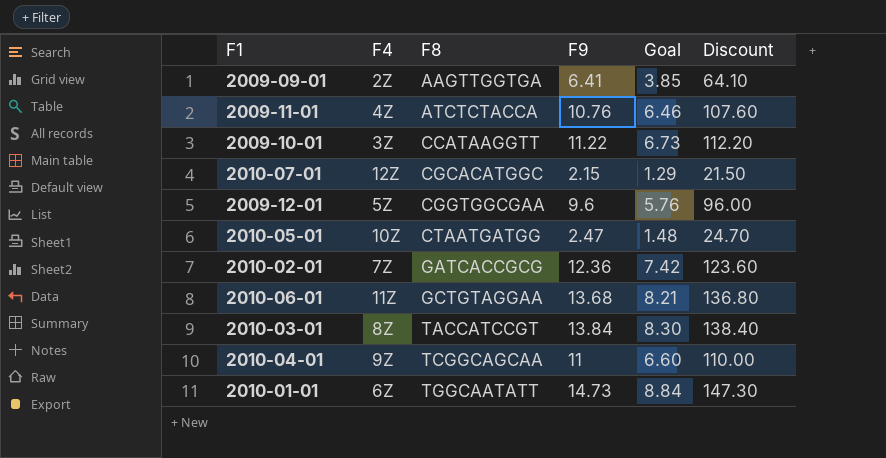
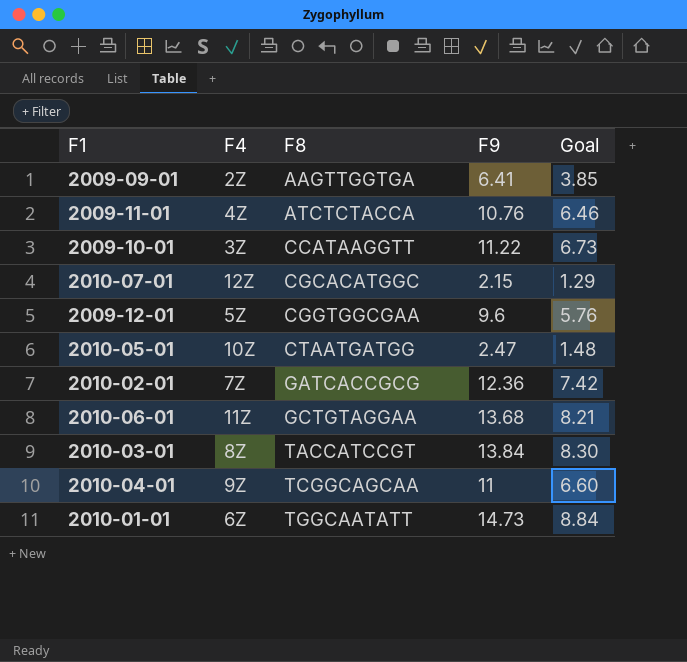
column Discount | formula: [F9] * 10 -> none

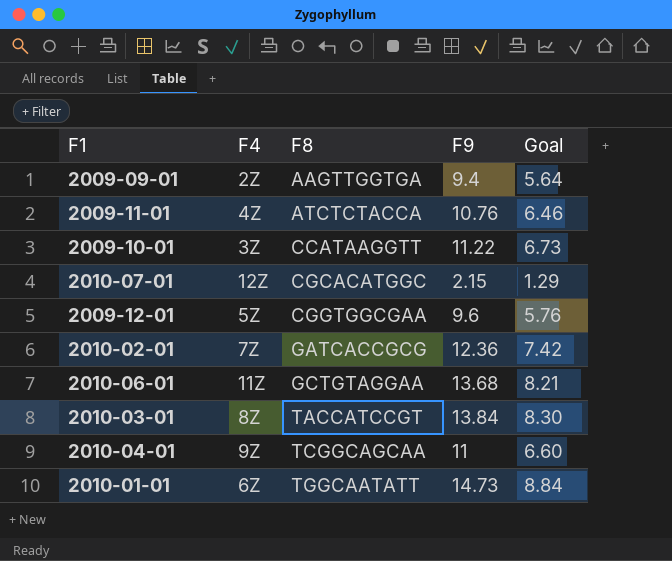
row 2010-05-01: 10Z | CTAATGATGG | 2.47 | 1.48 -> none
2009-09-01 | F9: 6.41 -> 9.4
2009-09-01 | Goal: 3.85 -> 5.64

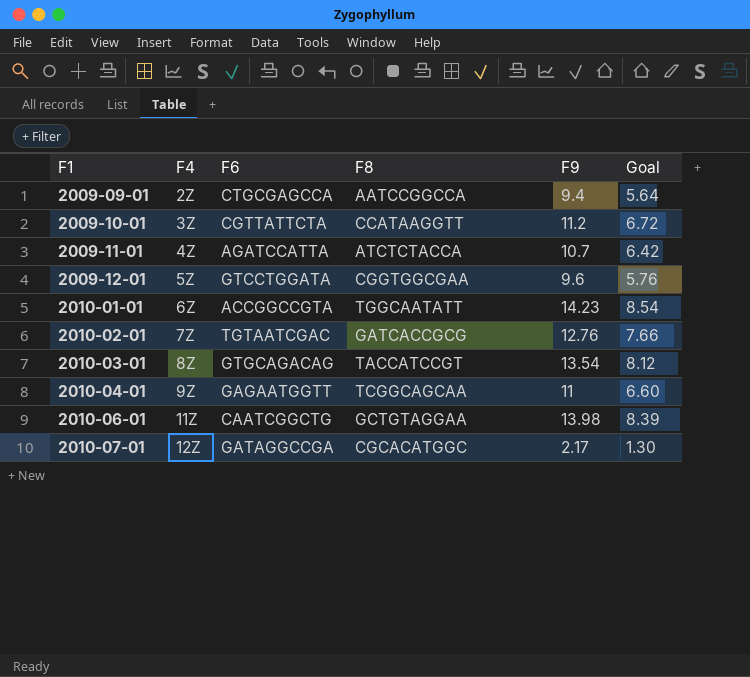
row order: F8 ascending -> F1 ascending
column F6 | position: none -> 3
2009-09-01 | F8: AAGTTGGTGA -> AATCCGGCCA
2009-10-01 | F9: 11.22 -> 11.2
2009-10-01 | Goal: 6.73 -> 6.72
2009-11-01 | F9: 10.76 -> 10.7
2009-11-01 | Goal: 6.46 -> 6.42
2010-01-01 | F9: 14.73 -> 14.23
2010-01-01 | Goal: 8.84 -> 8.54
2010-02-01 | F9: 12.36 -> 12.76
2010-02-01 | Goal: 7.42 -> 7.66
2010-03-01 | F9: 13.84 -> 13.54
2010-03-01 | Goal: 8.30 -> 8.12
2010-06-01 | F9: 13.68 -> 13.98
2010-06-01 | Goal: 8.21 -> 8.39
2010-07-01 | F9: 2.15 -> 2.17
2010-07-01 | Goal: 1.29 -> 1.30

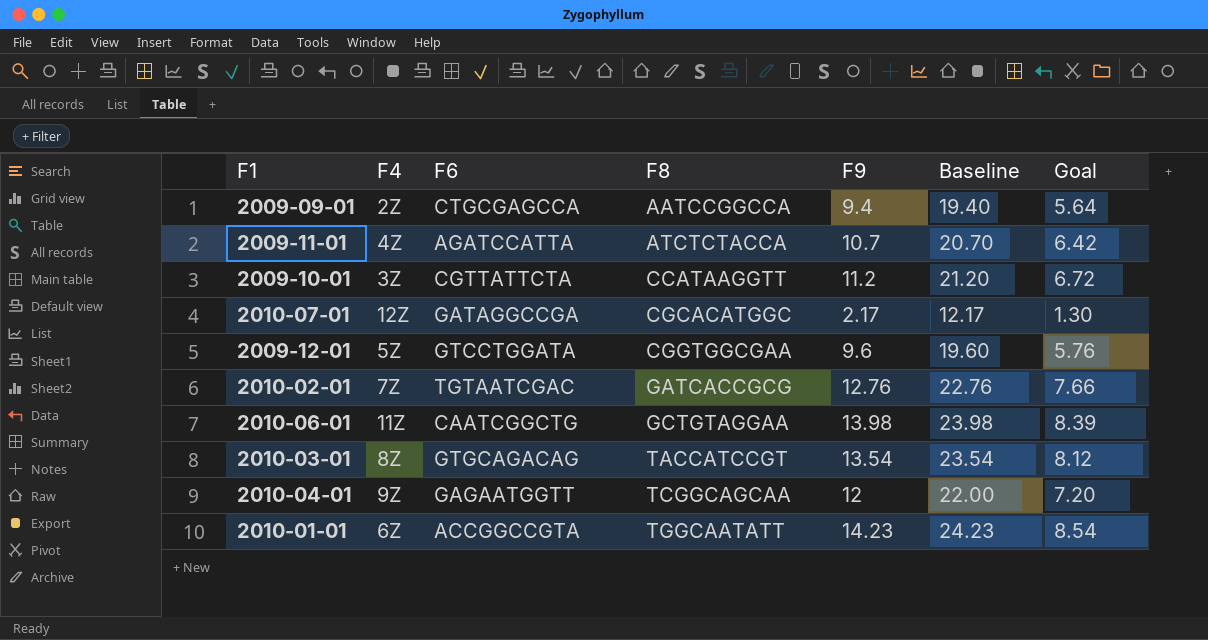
row order: F1 ascending -> F8 ascending
column Baseline | formula: none -> [F9] + 10
2010-04-01 | F9: 11 -> 12
2010-04-01 | Goal: 6.60 -> 7.20

